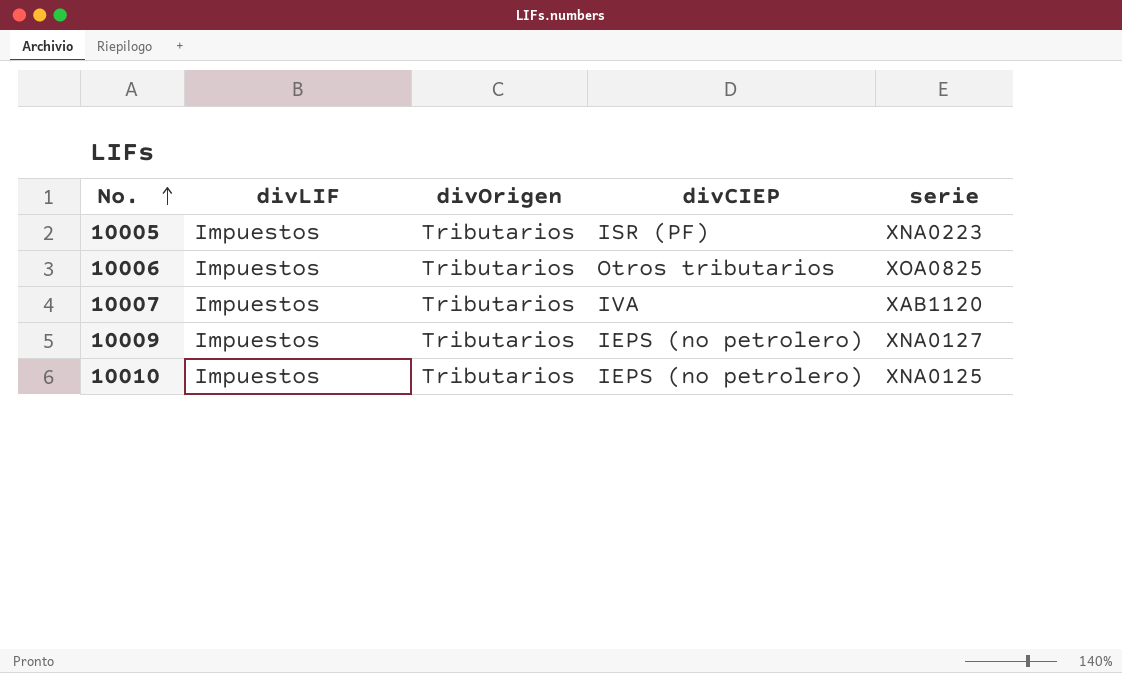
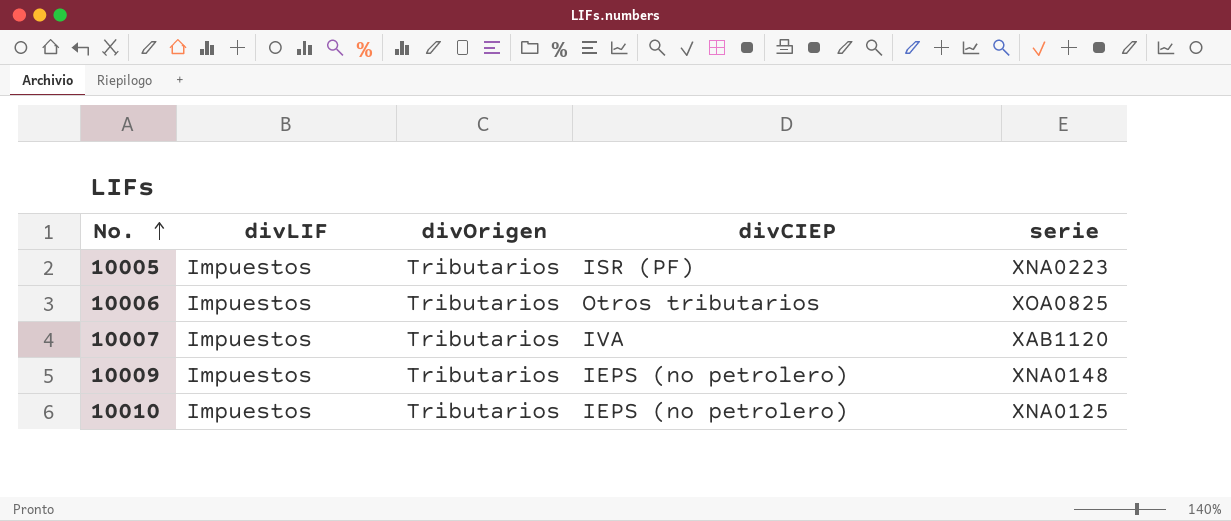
10009 | serie: XNA0127 -> XNA0148

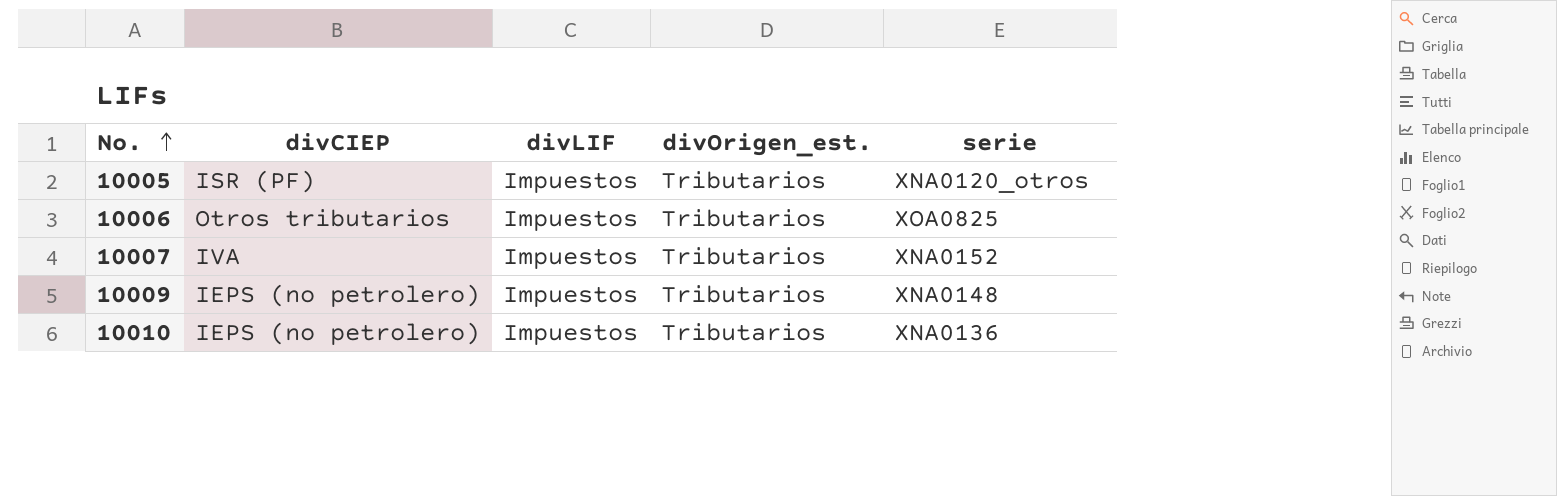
column divCIEP | position: 4 -> 2
column name: divOrigen -> divOrigen_est.
10005 | serie: XNA0223 -> XNA0120_otros
10007 | serie: XAB1120 -> XNA0152
10010 | serie: XNA0125 -> XNA0136

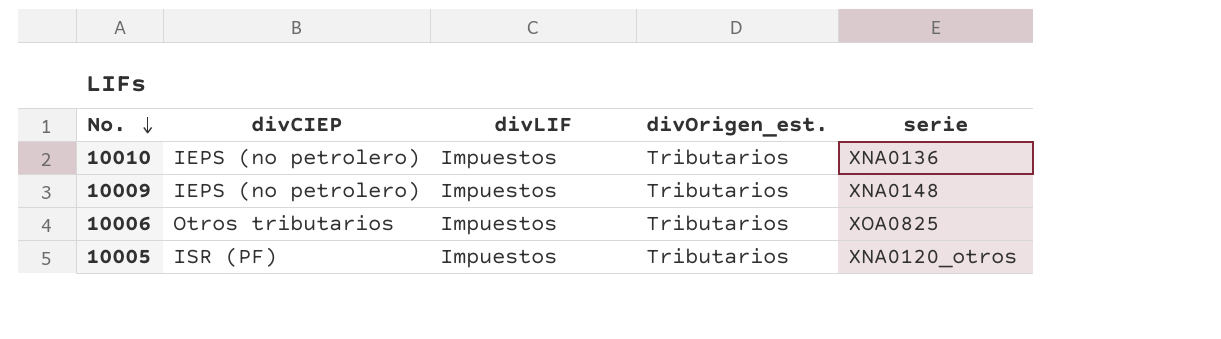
row order: No. ascending -> No. descending
row 10007: IVA | Impuestos | Tributarios | XNA0152 -> none

